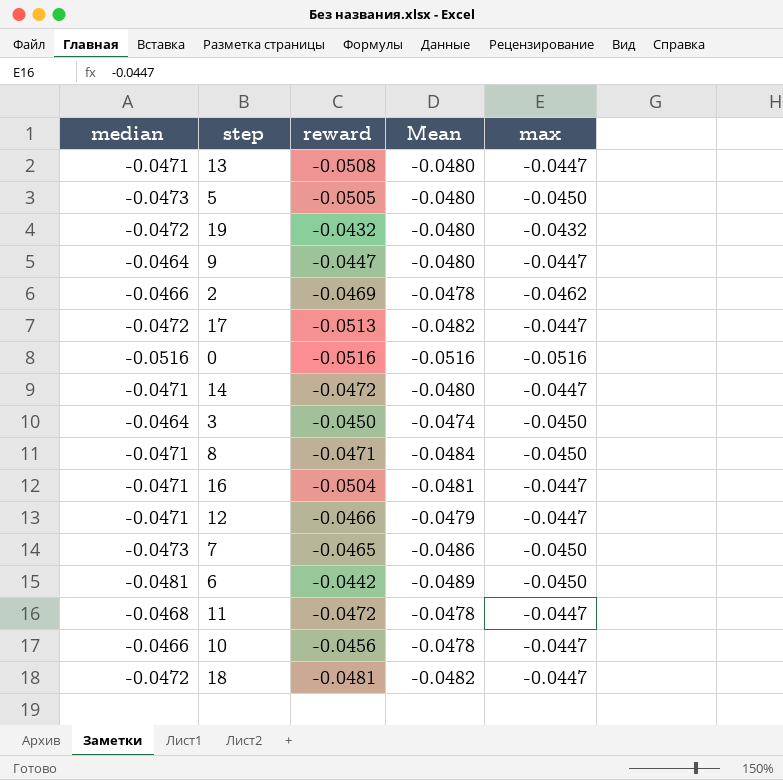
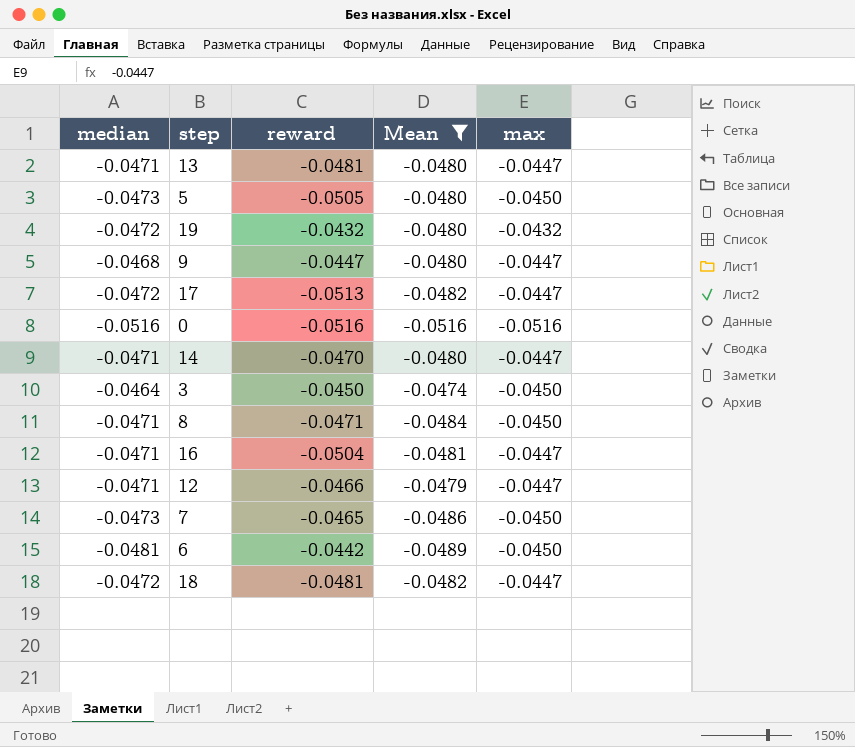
filter: none -> Mean != -0.0478
13 | reward: -0.0508 -> -0.0481
9 | median: -0.0464 -> -0.0468
14 | reward: -0.0472 -> -0.0470

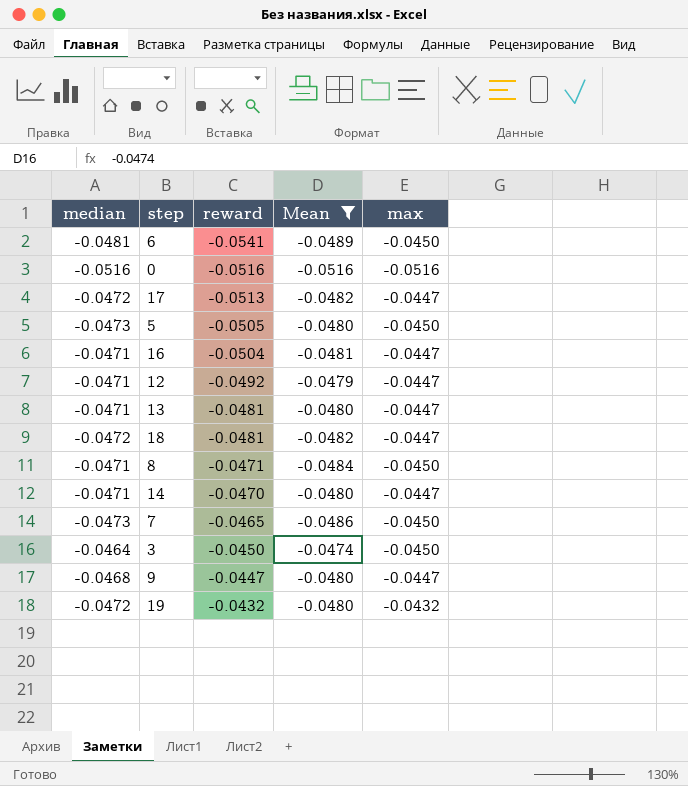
row order: none -> reward ascending
6 | reward: -0.0442 -> -0.0541
12 | reward: -0.0466 -> -0.0492

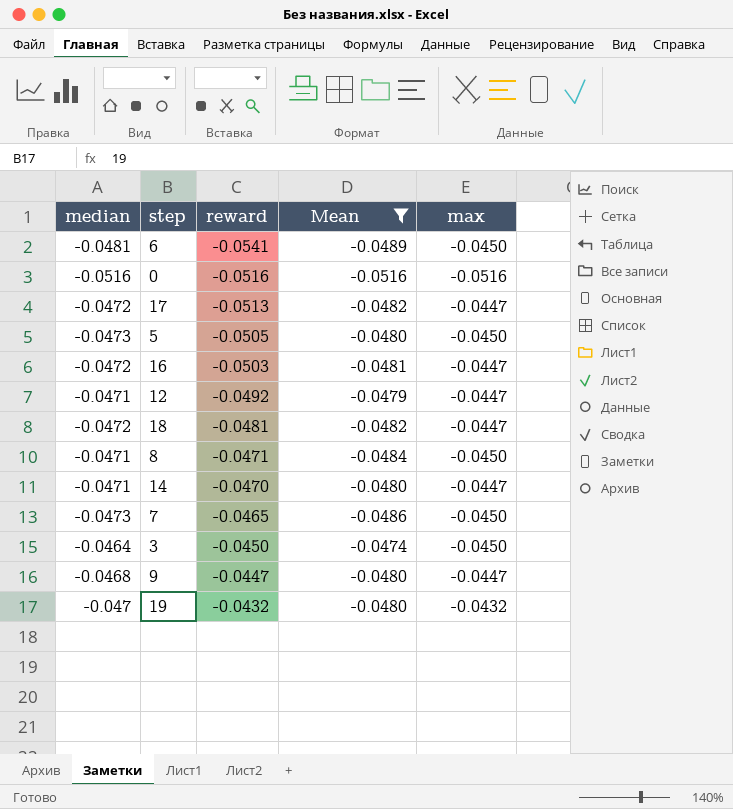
row 13: -0.0471 | -0.0481 | -0.0480 | -0.0447 -> none
16 | median: -0.0471 -> -0.0472
16 | reward: -0.0504 -> -0.0503
19 | median: -0.0472 -> -0.047

